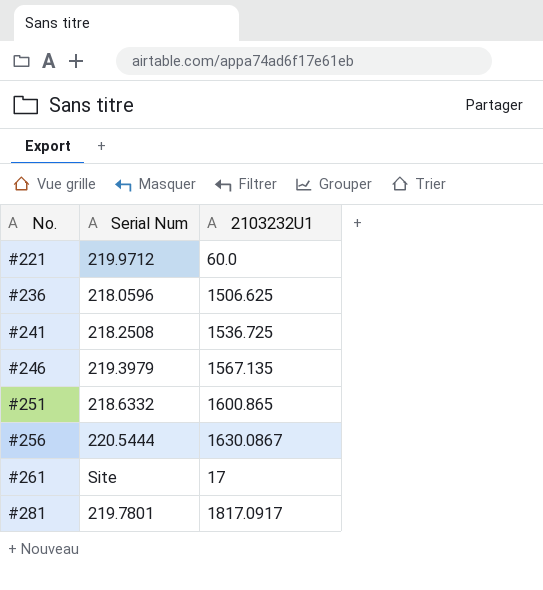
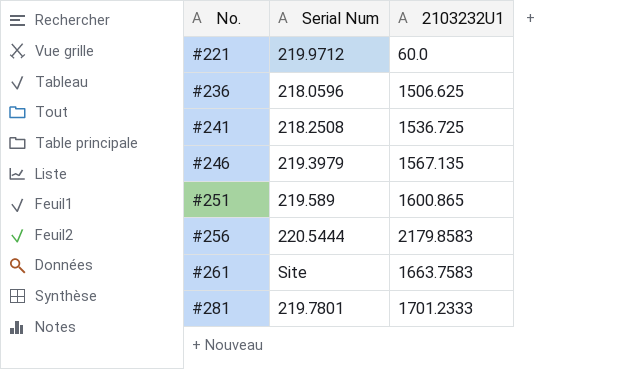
#251 | Serial Num: 218.6332 -> 219.589
#256 | 2103232U1: 1630.0867 -> 2179.8583
#261 | 2103232U1: 17 -> 1663.7583
#281 | 2103232U1: 1817.0917 -> 1701.2333

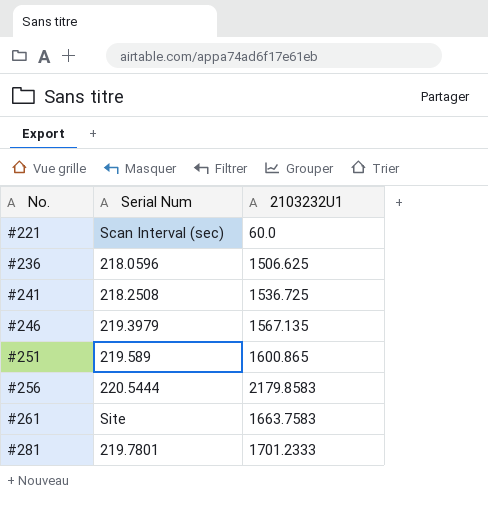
#221 | Serial Num: 219.9712 -> Scan Interval (sec)

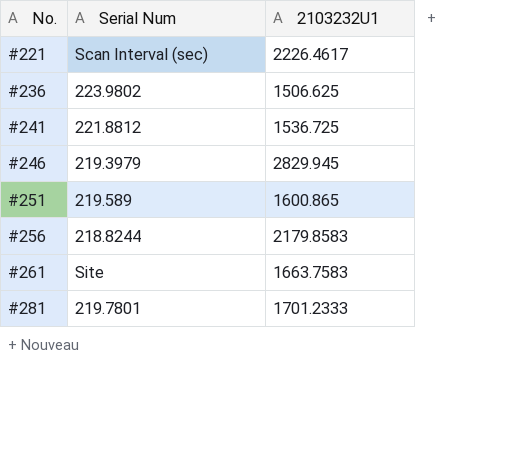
#221 | 2103232U1: 60.0 -> 2226.4617
#236 | Serial Num: 218.0596 -> 223.9802
#241 | Serial Num: 218.2508 -> 221.8812
#246 | 2103232U1: 1567.135 -> 2829.945
#256 | Serial Num: 220.5444 -> 218.8244

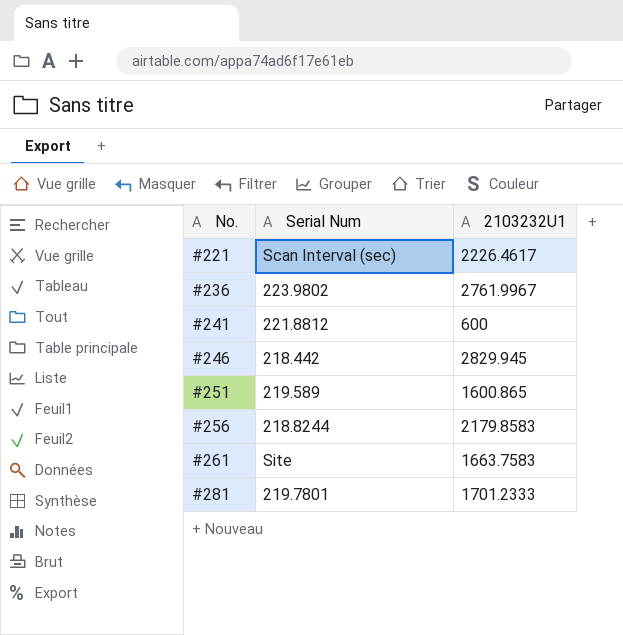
#236 | 2103232U1: 1506.625 -> 2761.9967
#241 | 2103232U1: 1536.725 -> 600
#246 | Serial Num: 219.3979 -> 218.442

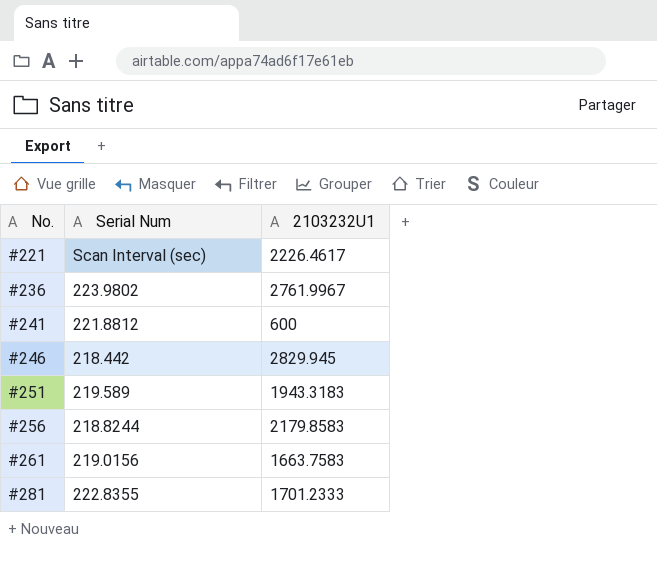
#251 | 2103232U1: 1600.865 -> 1943.3183
#261 | Serial Num: Site -> 219.0156
#281 | Serial Num: 219.7801 -> 222.8355

